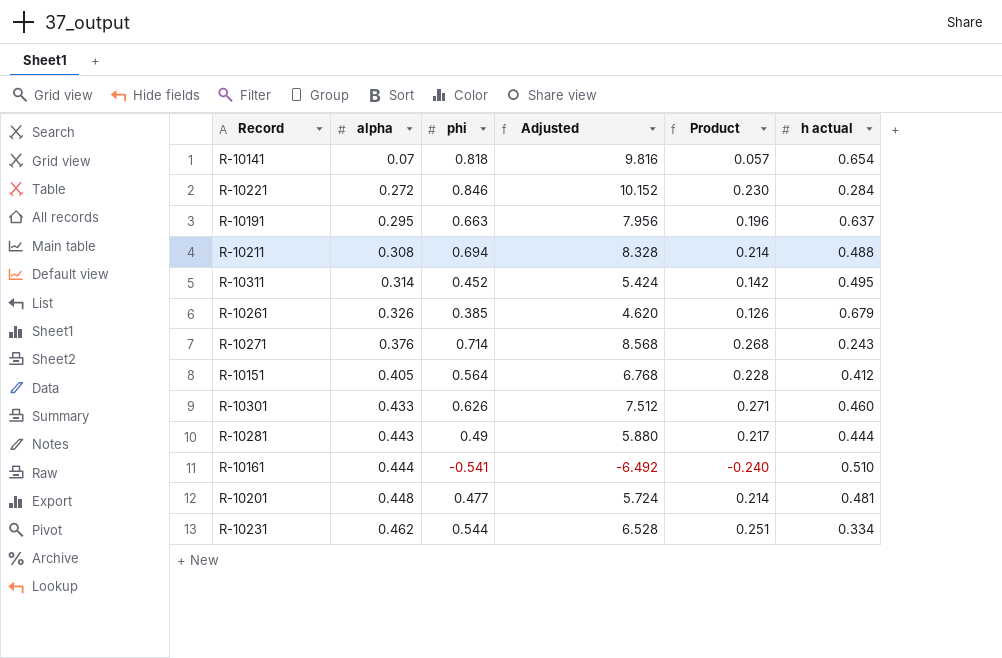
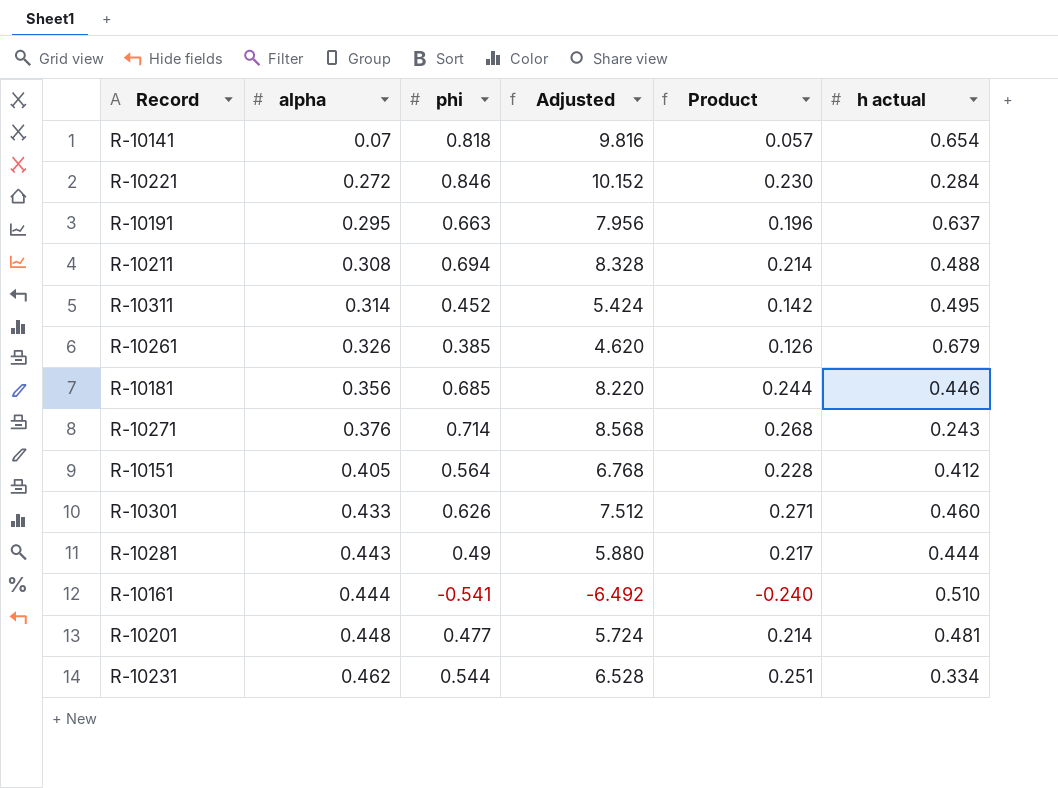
row R-10181: none -> 0.356 | 0.685 | 8.220 | 0.244 | 0.446

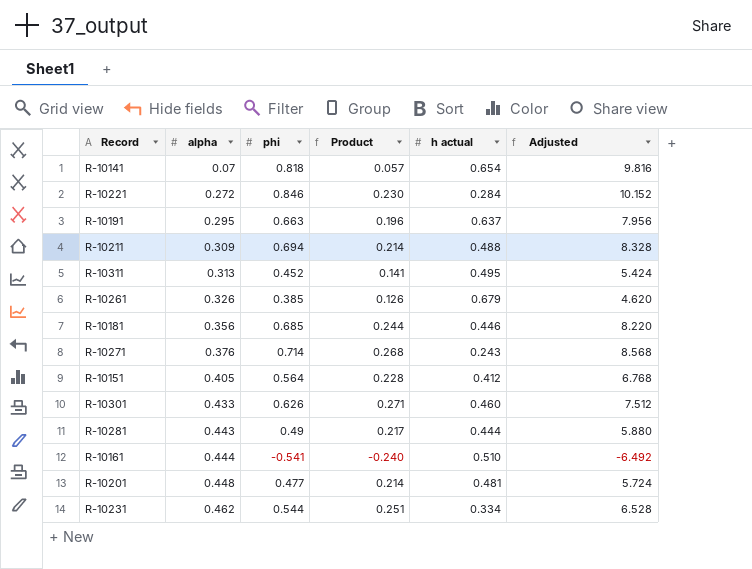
column Adjusted | position: 4 -> 6
R-10211 | alpha: 0.308 -> 0.309
R-10311 | alpha: 0.314 -> 0.313
R-10311 | Product: 0.142 -> 0.141

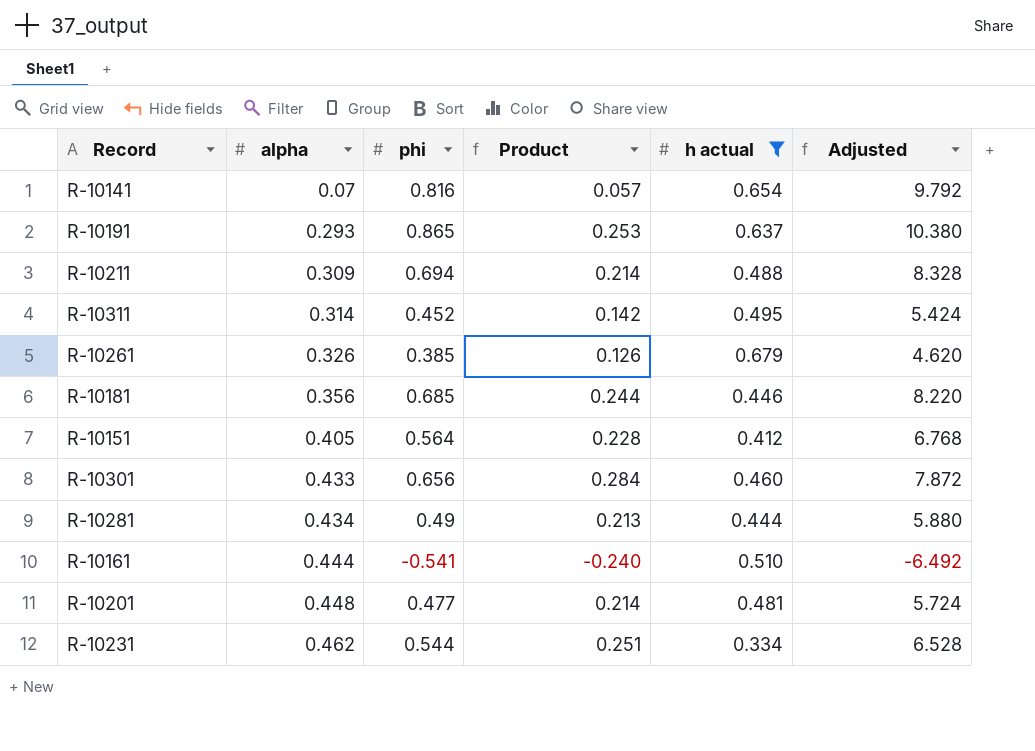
filter: none -> h actual >= 0.334
R-10141 | phi: 0.818 -> 0.816
R-10141 | Adjusted: 9.816 -> 9.792
R-10191 | alpha: 0.295 -> 0.293
R-10191 | phi: 0.663 -> 0.865
R-10191 | Product: 0.196 -> 0.253
R-10191 | Adjusted: 7.956 -> 10.380
R-10311 | alpha: 0.313 -> 0.314
R-10311 | Product: 0.141 -> 0.142
R-10301 | phi: 0.626 -> 0.656
R-10301 | Product: 0.271 -> 0.284
R-10301 | Adjusted: 7.512 -> 7.872
R-10281 | alpha: 0.443 -> 0.434
R-10281 | Product: 0.217 -> 0.213

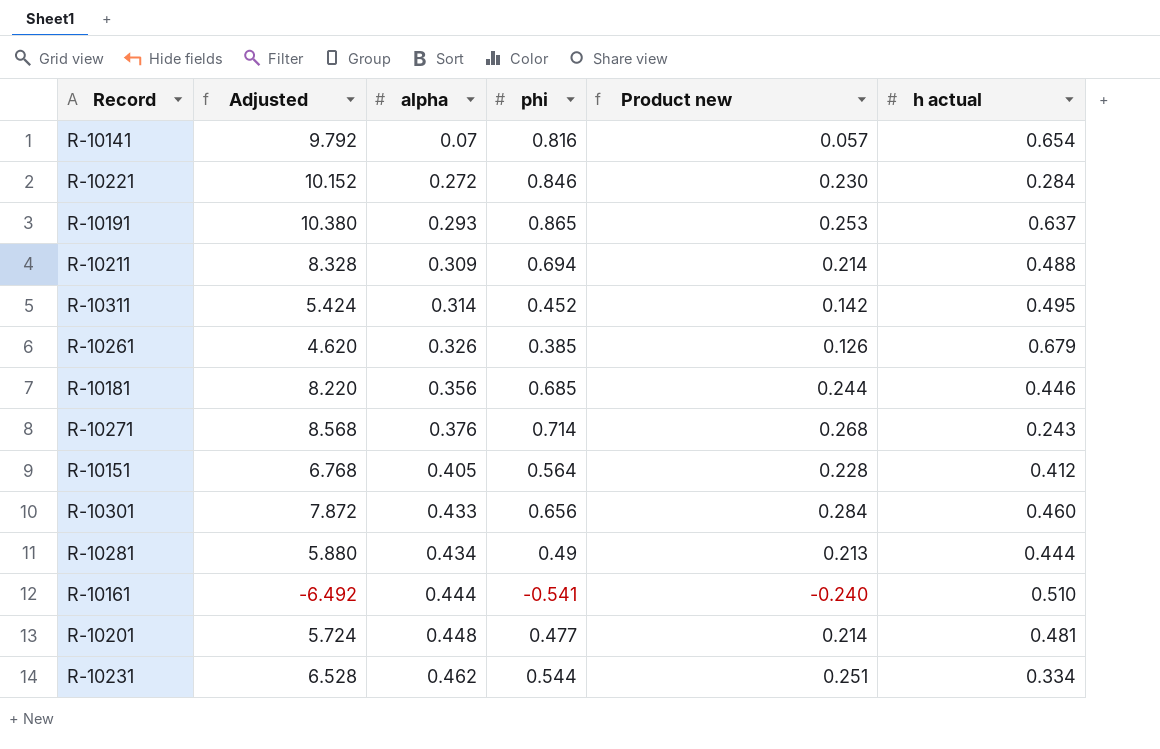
filter: h actual >= 0.334 -> none
column Adjusted | position: 6 -> 2
column name: Product -> Product new

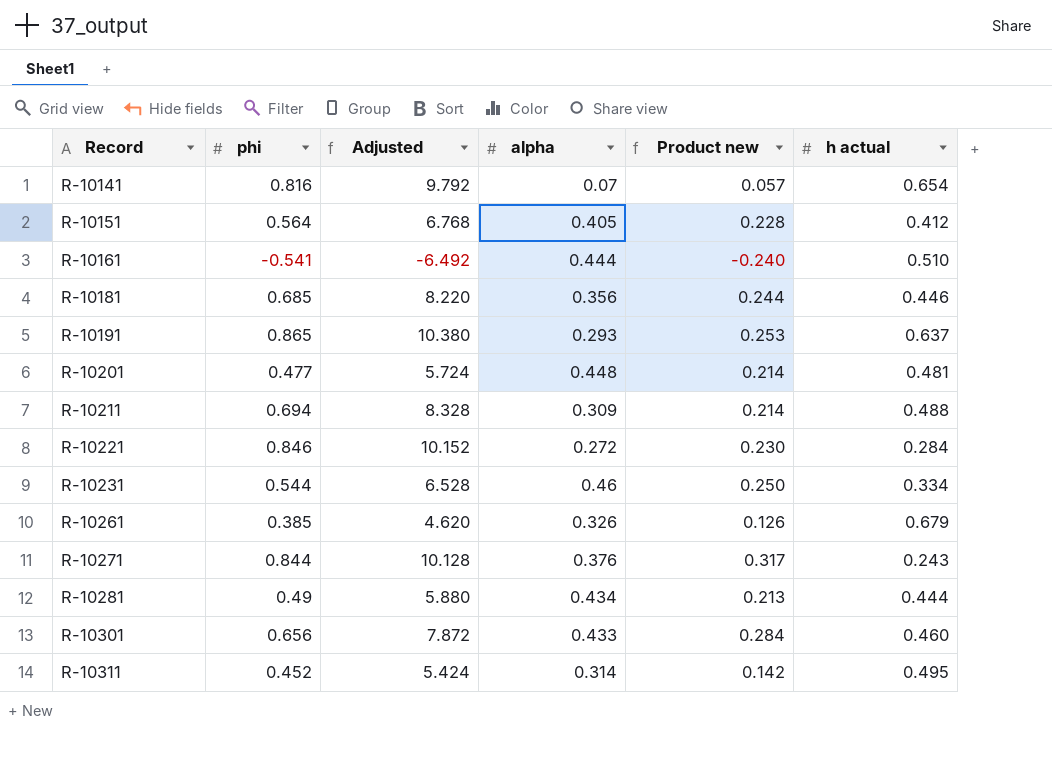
row order: alpha ascending -> Record ascending
column phi | position: 4 -> 2
R-10231 | alpha: 0.462 -> 0.46
R-10231 | Product new: 0.251 -> 0.250
R-10271 | phi: 0.714 -> 0.844
R-10271 | Adjusted: 8.568 -> 10.128
R-10271 | Product new: 0.268 -> 0.317

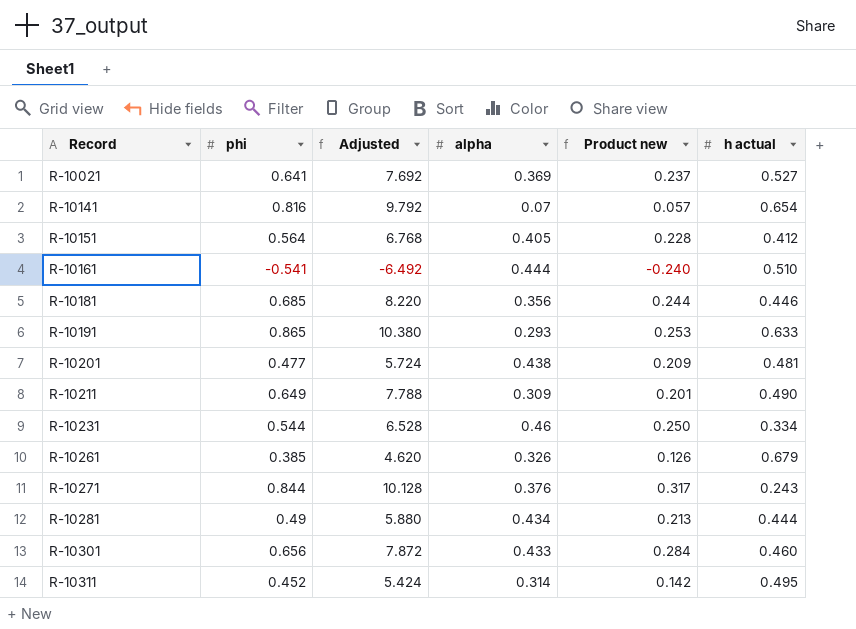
row R-10221: 0.846 | 10.152 | 0.272 | 0.230 | 0.284 -> none
row R-10021: none -> 0.641 | 7.692 | 0.369 | 0.237 | 0.527
R-10191 | h actual: 0.637 -> 0.633
R-10201 | alpha: 0.448 -> 0.438
R-10201 | Product new: 0.214 -> 0.209
R-10211 | phi: 0.694 -> 0.649
R-10211 | Adjusted: 8.328 -> 7.788
R-10211 | Product new: 0.214 -> 0.201
R-10211 | h actual: 0.488 -> 0.490

